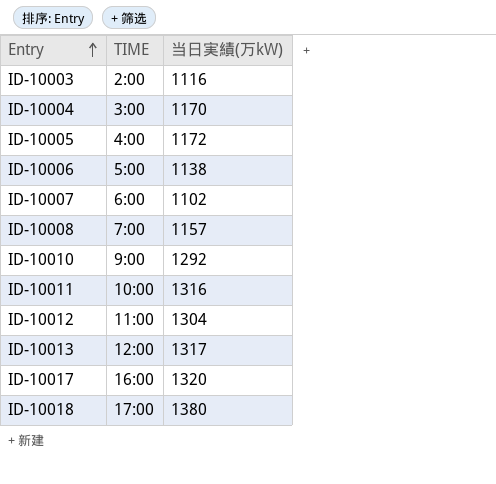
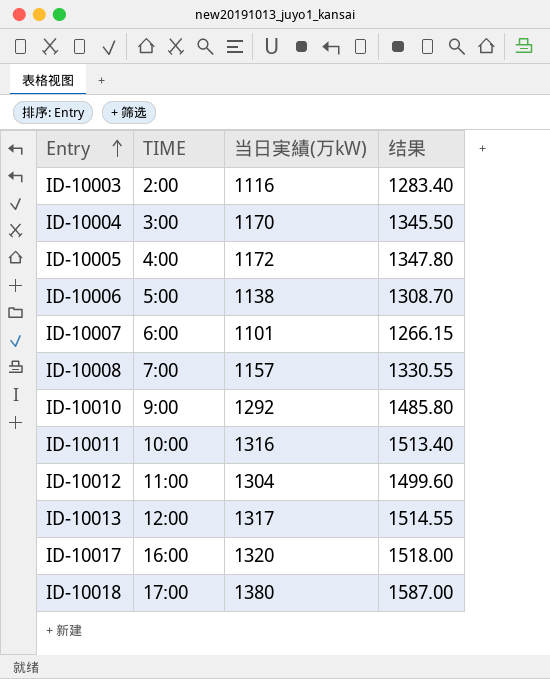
column 结果 | formula: none -> [当日実績(万kW)] * 1.15
ID-10007 | 当日実績(万kW): 1102 -> 1101

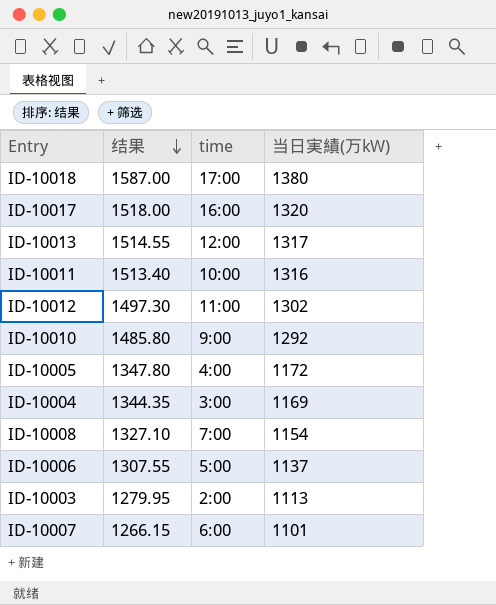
row order: Entry ascending -> 结果 descending
column 结果 | position: 4 -> 2
column name: TIME -> time
ID-10012 | 结果: 1499.60 -> 1497.30
ID-10012 | 当日実績(万kW): 1304 -> 1302
ID-10004 | 结果: 1345.50 -> 1344.35
ID-10004 | 当日実績(万kW): 1170 -> 1169
ID-10008 | 结果: 1330.55 -> 1327.10
ID-10008 | 当日実績(万kW): 1157 -> 1154
ID-10006 | 结果: 1308.70 -> 1307.55
ID-10006 | 当日実績(万kW): 1138 -> 1137
ID-10003 | 结果: 1283.40 -> 1279.95
ID-10003 | 当日実績(万kW): 1116 -> 1113

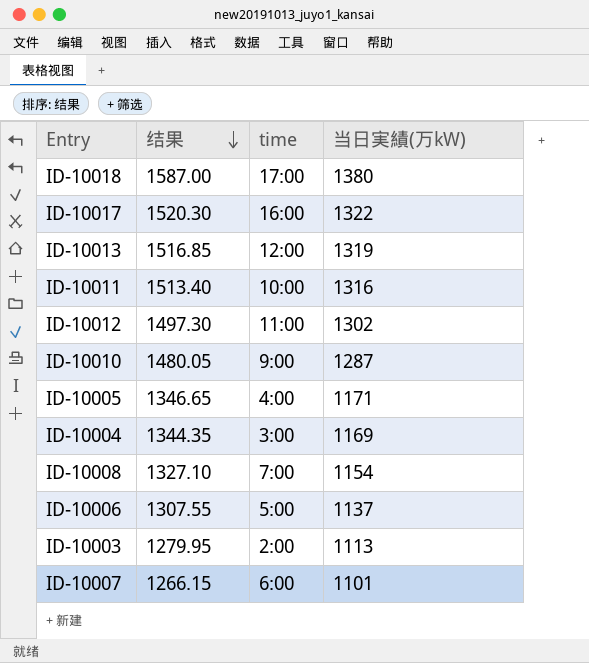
ID-10017 | 结果: 1518.00 -> 1520.30
ID-10017 | 当日実績(万kW): 1320 -> 1322
ID-10013 | 结果: 1514.55 -> 1516.85
ID-10013 | 当日実績(万kW): 1317 -> 1319
ID-10010 | 结果: 1485.80 -> 1480.05
ID-10010 | 当日実績(万kW): 1292 -> 1287
ID-10005 | 结果: 1347.80 -> 1346.65
ID-10005 | 当日実績(万kW): 1172 -> 1171

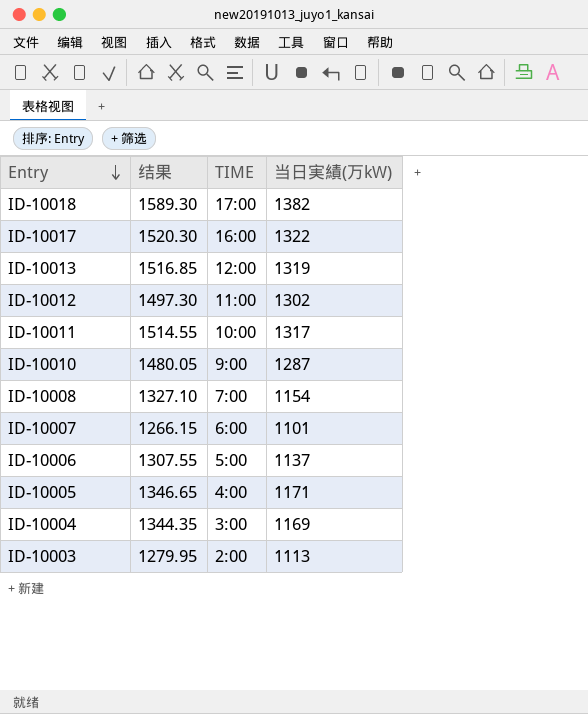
row order: 结果 descending -> Entry descending
column name: time -> TIME
ID-10018 | 结果: 1587.00 -> 1589.30
ID-10018 | 当日実績(万kW): 1380 -> 1382
ID-10011 | 结果: 1513.40 -> 1514.55
ID-10011 | 当日実績(万kW): 1316 -> 1317

